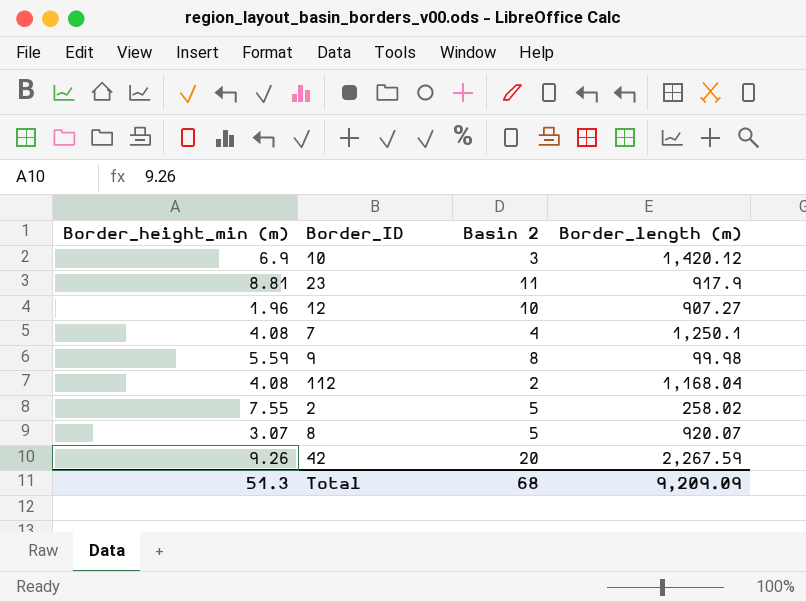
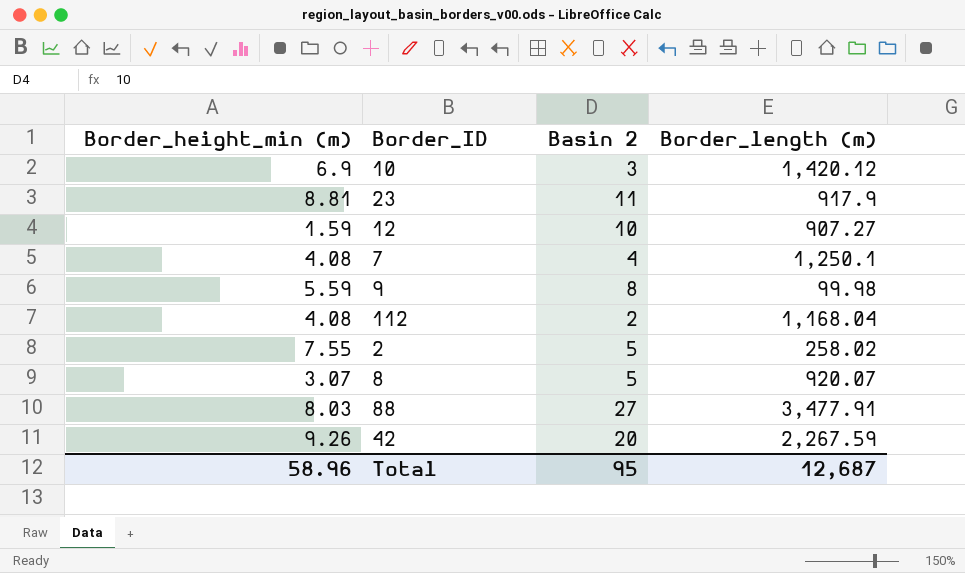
12 | Border_height_min (m): 1.96 -> 1.59
row 88: none -> 8.03 | 27 | 3,477.91
Total | Border_height_min (m): 51.3 -> 58.96
Total | Basin 2: 68 -> 95
Total | Border_length (m): 9,209.09 -> 12,687

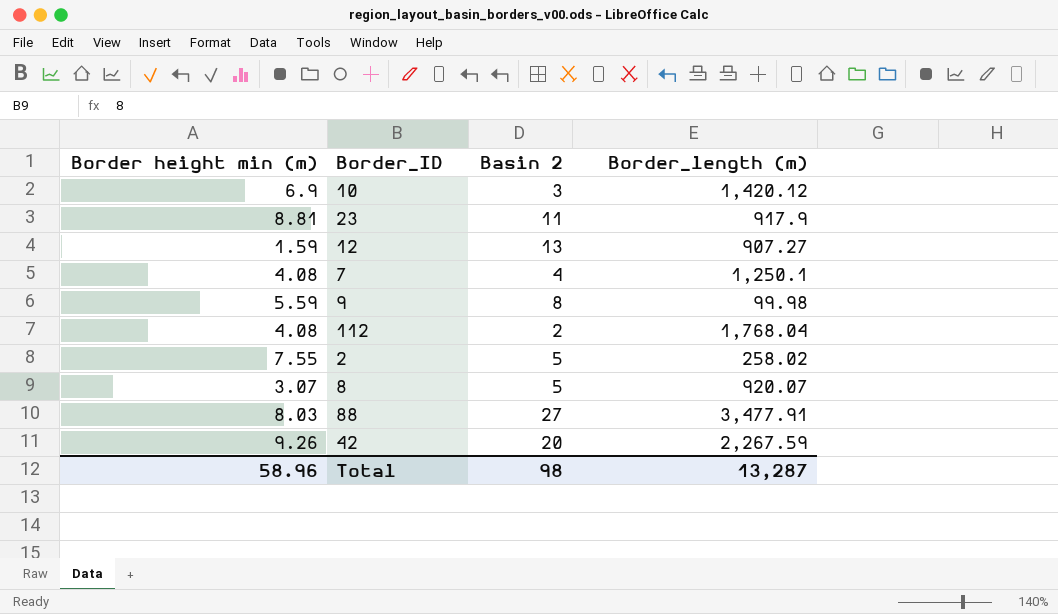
column name: Border_height_min (m) -> Border height min (m)
12 | Basin 2: 10 -> 13
112 | Border_length (m): 1,168.04 -> 1,768.04
Total | Basin 2: 95 -> 98
Total | Border_length (m): 12,687 -> 13,287

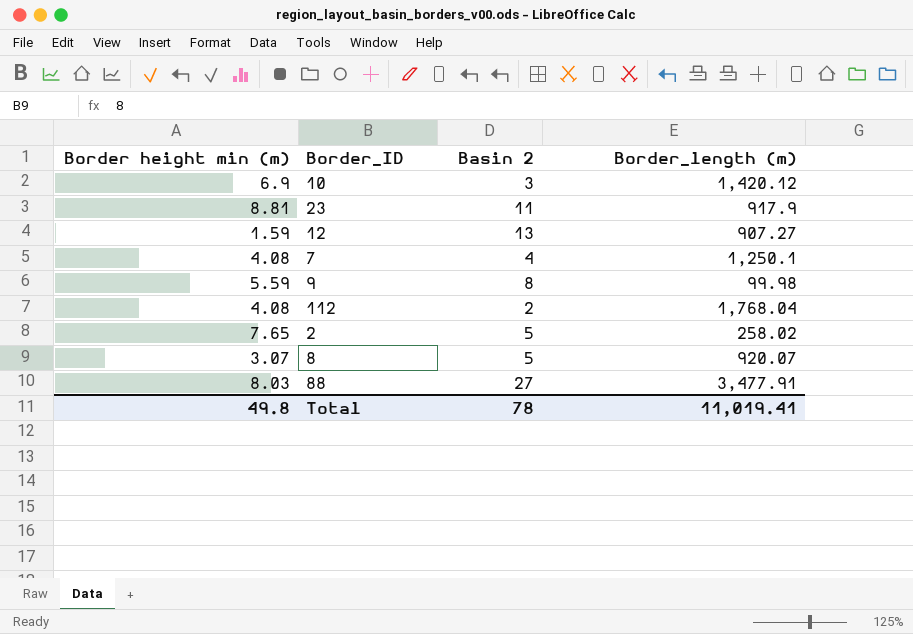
row 42: 9.26 | 20 | 2,267.59 -> none
2 | Border height min (m): 7.55 -> 7.65
Total | Border height min (m): 58.96 -> 49.8
Total | Basin 2: 98 -> 78
Total | Border_length (m): 13,287 -> 11,019.41

